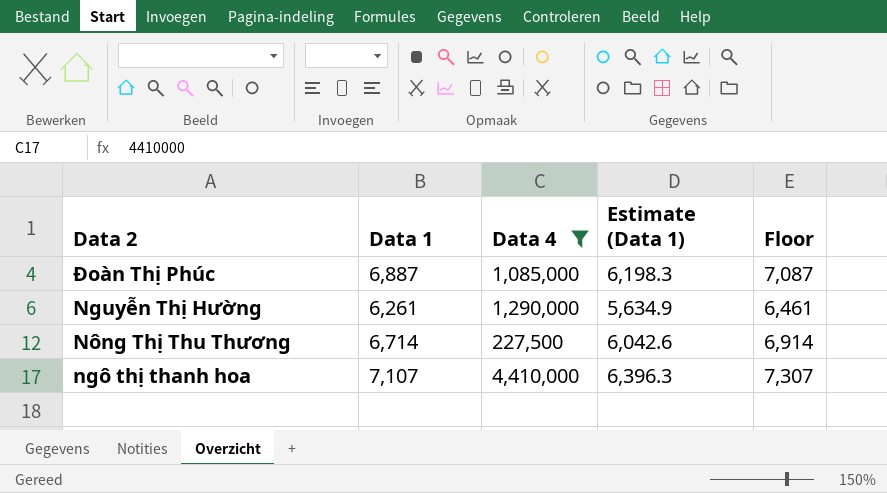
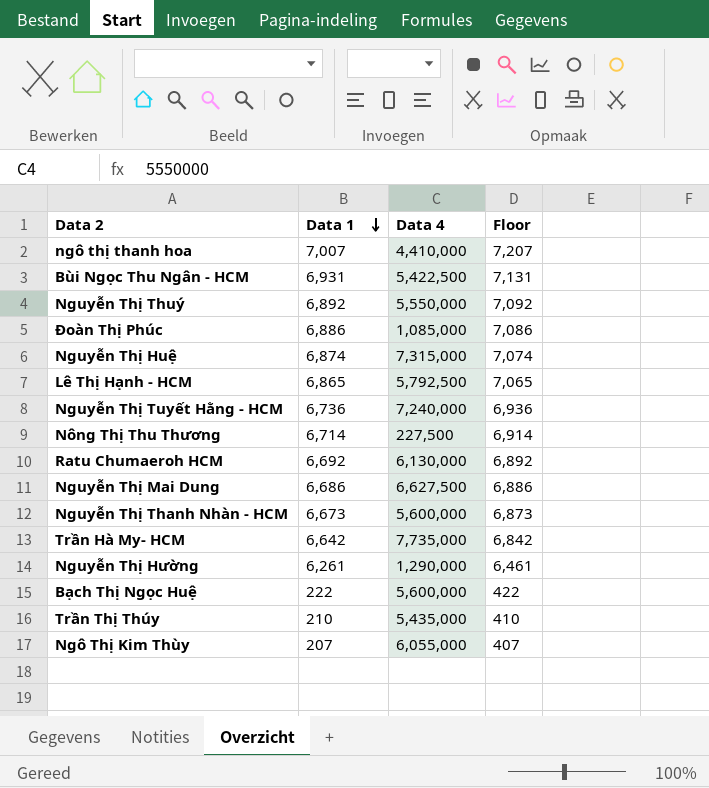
filter: Data 4 <= 4,410,000 -> none
row order: none -> Data 1 descending
column Estimate (Data 1) | formula: [Data 1] * 0.9 -> none
ngô thị thanh hoa | Data 1: 7,107 -> 7,007
ngô thị thanh hoa | Floor: 7,307 -> 7,207
Đoàn Thị Phúc | Data 1: 6,887 -> 6,886
Đoàn Thị Phúc | Floor: 7,087 -> 7,086

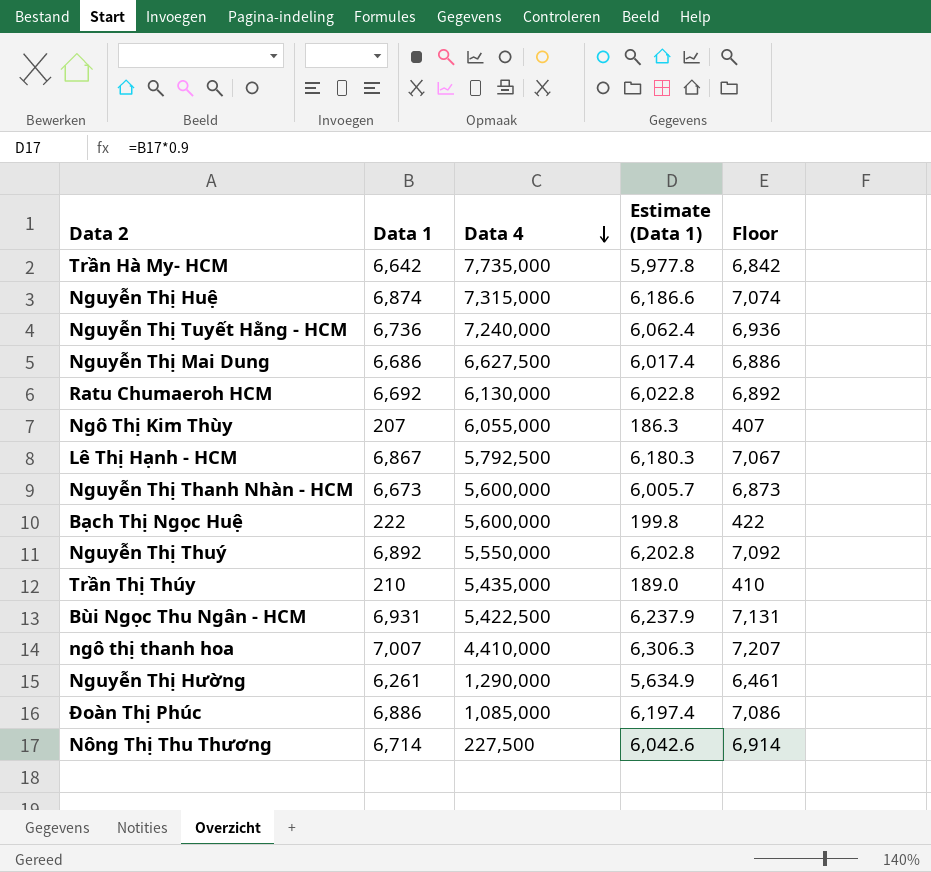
row order: Data 1 descending -> Data 4 descending
column Estimate (Data 1) | formula: none -> [Data 1] * 0.9
Lê Thị Hạnh - HCM | Data 1: 6,865 -> 6,867
Lê Thị Hạnh - HCM | Floor: 7,065 -> 7,067

